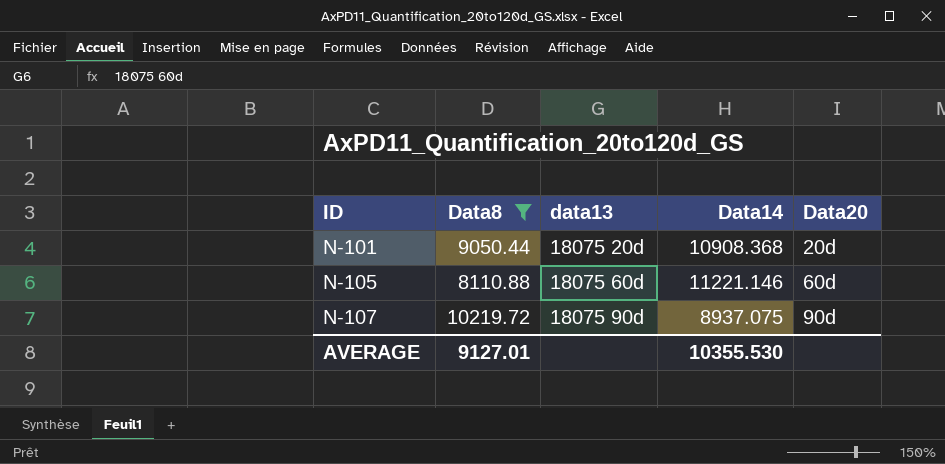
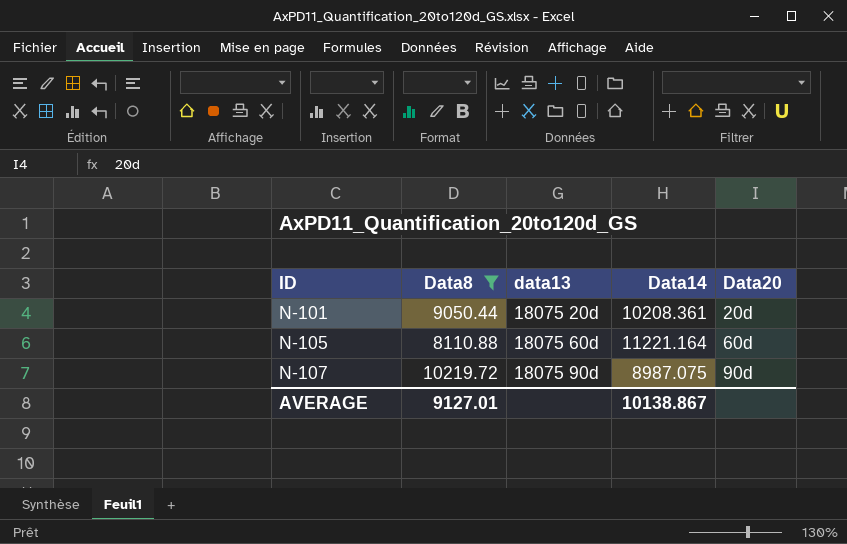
N-101 | Data14: 10908.368 -> 10208.361
N-105 | Data14: 11221.146 -> 11221.164
N-107 | Data14: 8937.075 -> 8987.075
AVERAGE | Data14: 10355.530 -> 10138.867

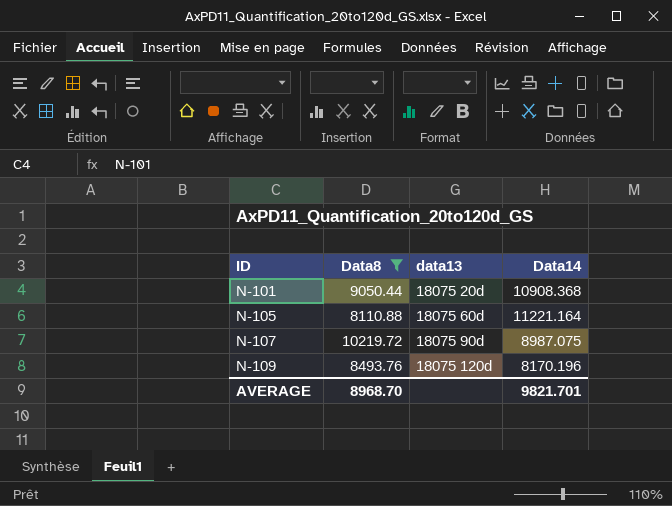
column Data20 | position: 5 -> none
N-101 | Data14: 10208.361 -> 10908.368
row N-109: none -> 8493.76 | 18075 120d | 8170.196
AVERAGE | Data8: 9127.01 -> 8968.70
AVERAGE | Data14: 10138.867 -> 9821.701

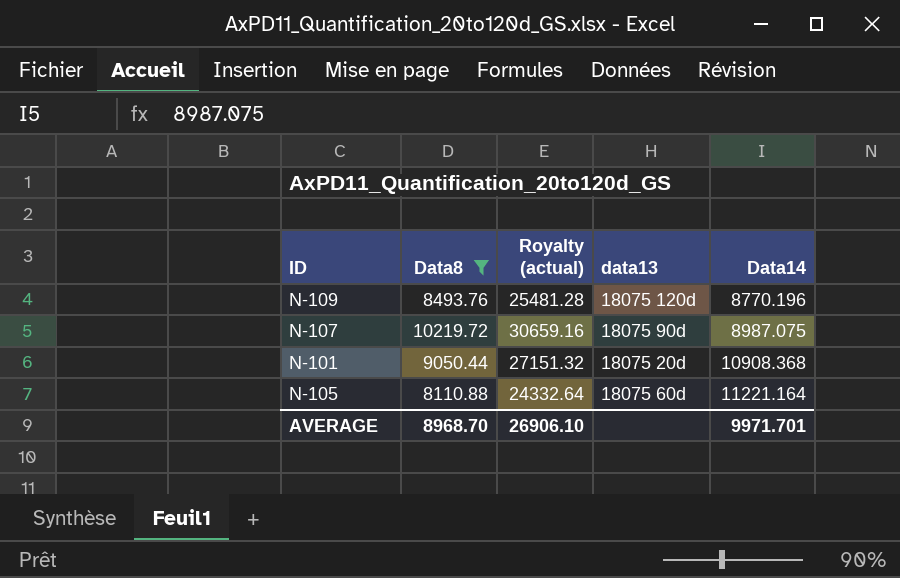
row order: ID ascending -> Data14 ascending
column Royalty (actual) | formula: none -> [Data8] * 3
N-109 | Data14: 8170.196 -> 8770.196
AVERAGE | Data14: 9821.701 -> 9971.701

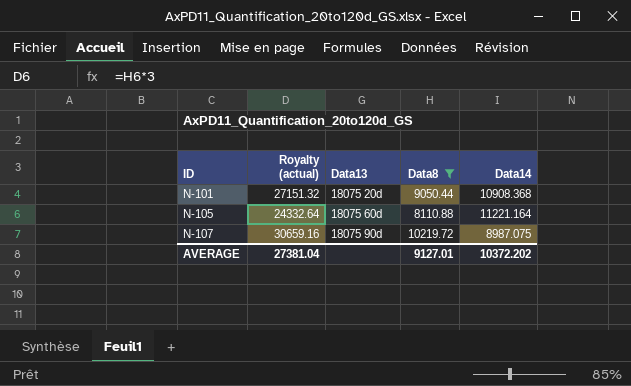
row order: Data14 ascending -> ID ascending
column name: data13 -> Data13
column Data8 | position: 2 -> 4
row N-109: 8493.76 | 25481.28 | 18075 120d | 8770.196 -> none
AVERAGE | Royalty (actual): 26906.10 -> 27381.04
AVERAGE | Data8: 8968.70 -> 9127.01
AVERAGE | Data14: 9971.701 -> 10372.202

